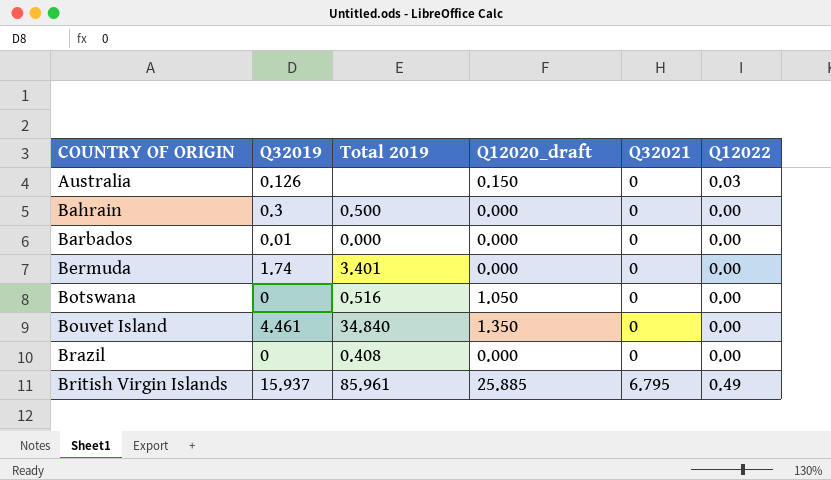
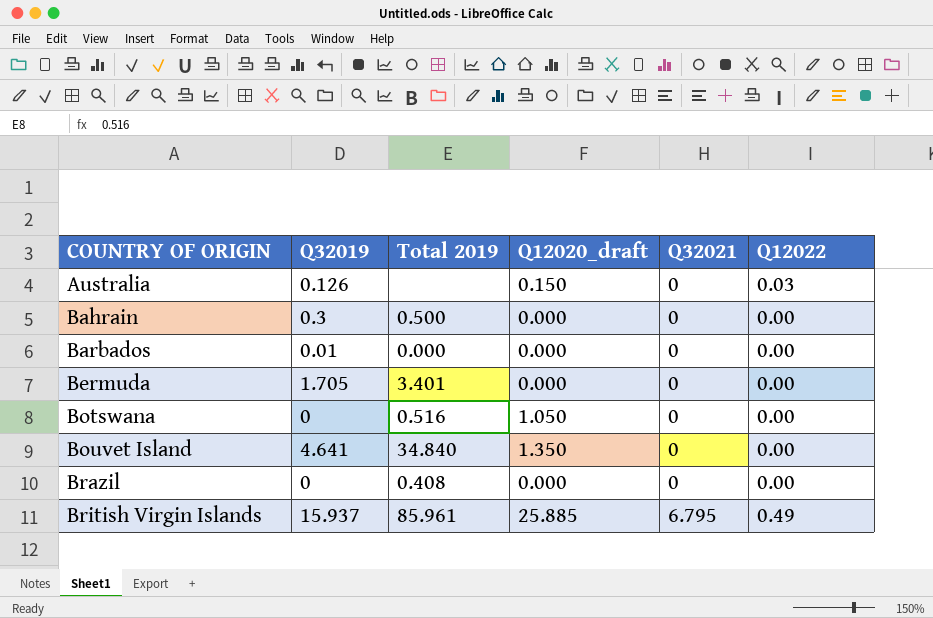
Bermuda | Q32019: 1.74 -> 1.705
Bouvet Island | Q32019: 4.461 -> 4.641

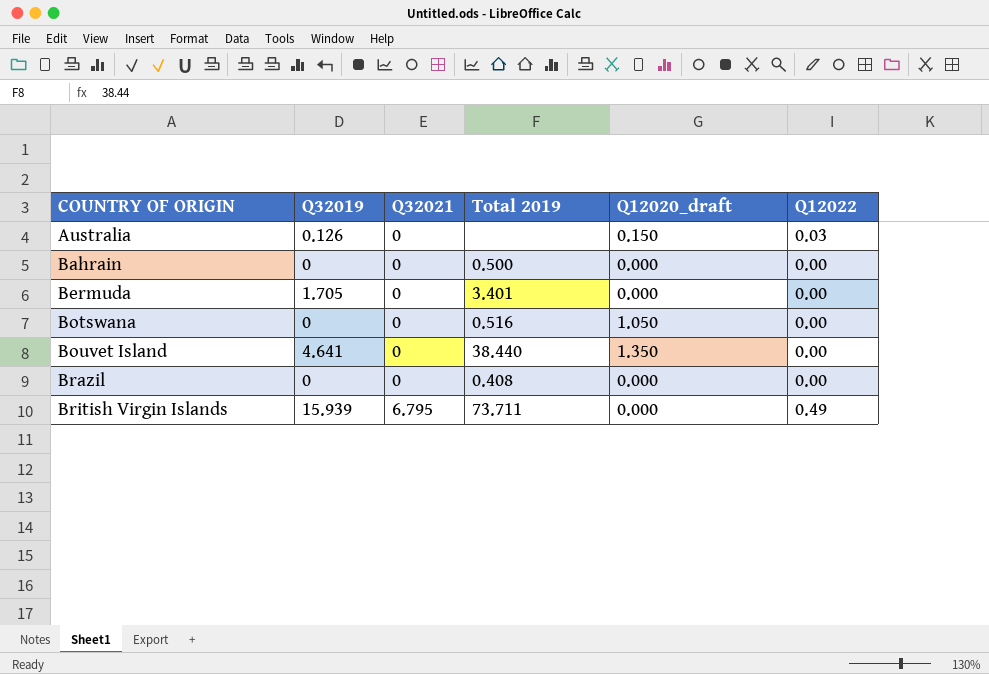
column Q32021 | position: 5 -> 3
row Barbados: 0.01 | 0.000 | 0.000 | 0 | 0.00 -> none
Bahrain | Q32019: 0.3 -> 0
Bouvet Island | Total 2019: 34.840 -> 38.440
British Virgin Islands | Q32019: 15.937 -> 15.939
British Virgin Islands | Total 2019: 85.961 -> 73.711
British Virgin Islands | Q12020_draft: 25.885 -> 0.000

